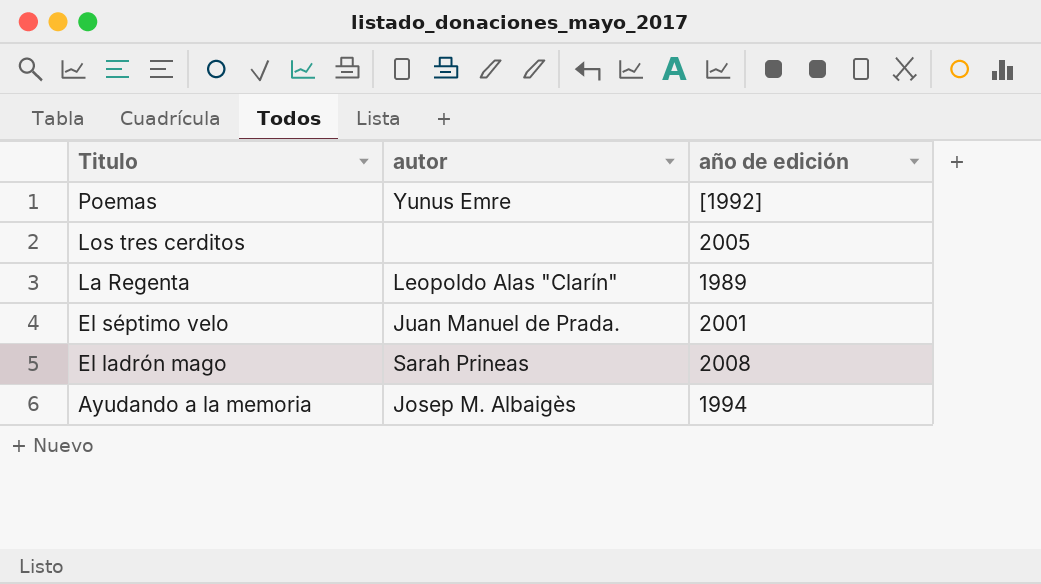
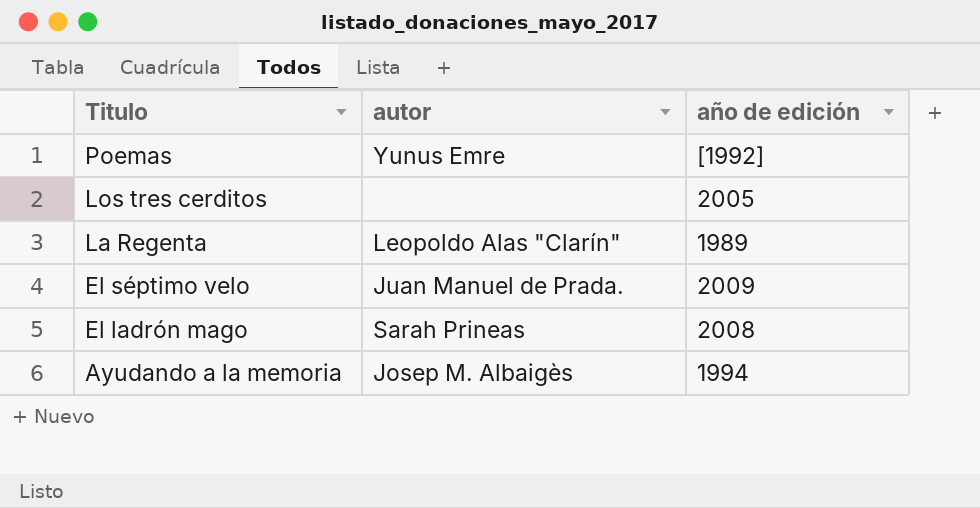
El séptimo velo | año de edición: 2001 -> 2009

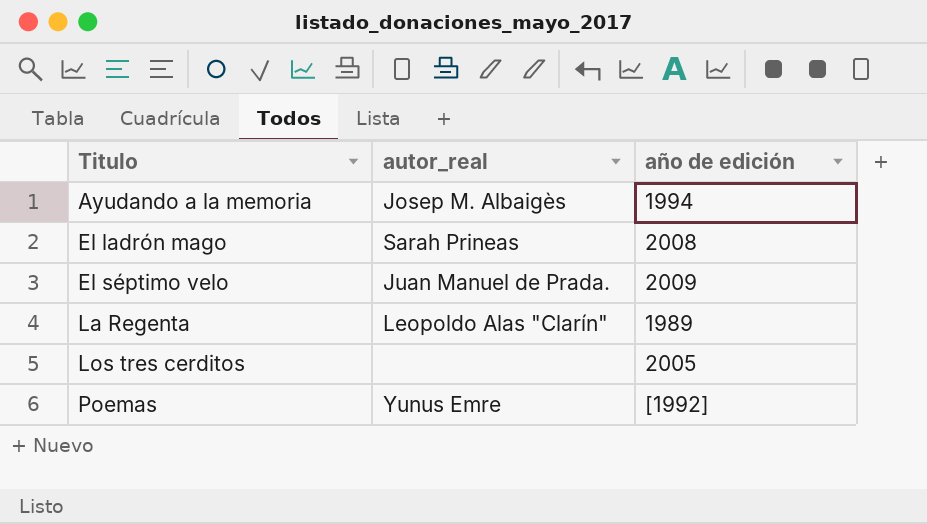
row order: Titulo descending -> Titulo ascending
column name: autor -> autor_real

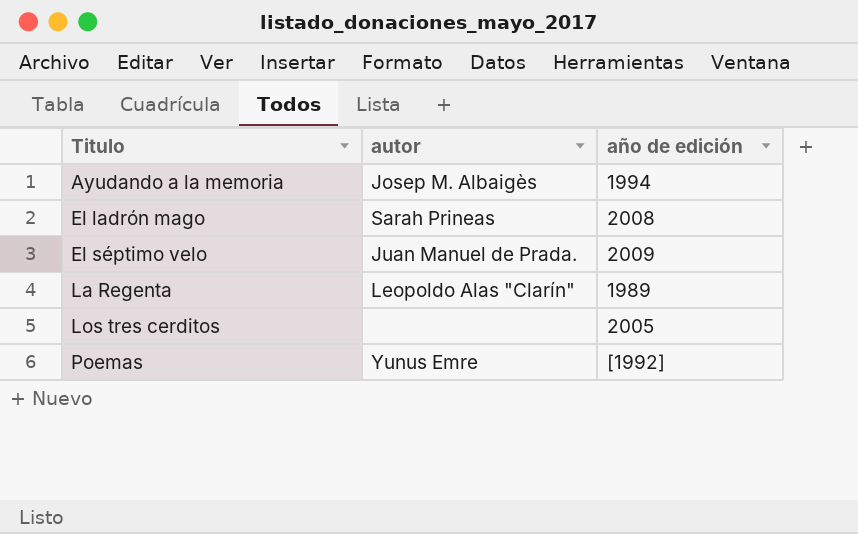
column name: autor_real -> autor

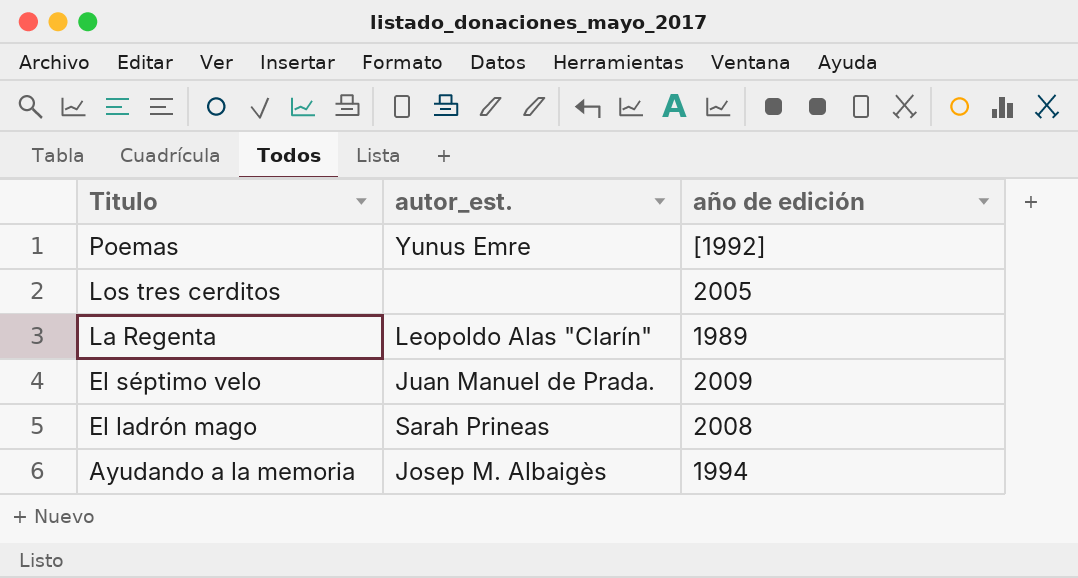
row order: Titulo ascending -> Titulo descending
column name: autor -> autor_est.

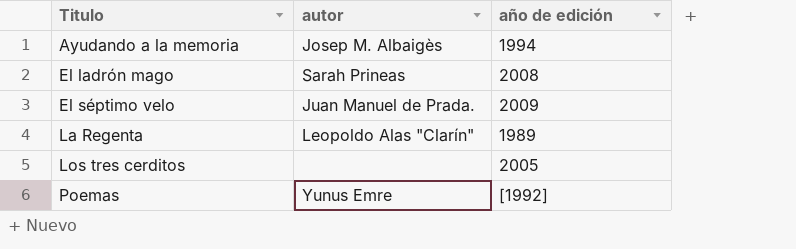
row order: Titulo descending -> Titulo ascending
column name: autor_est. -> autor

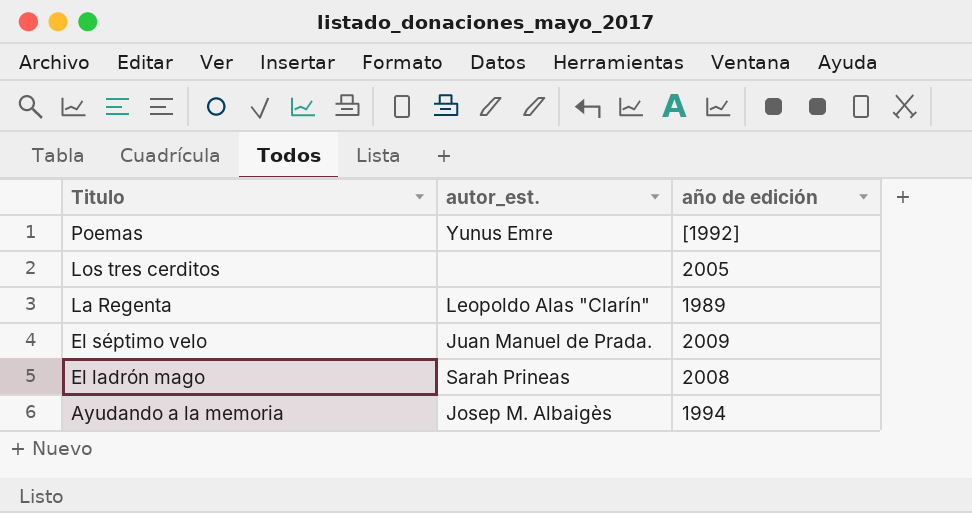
row order: Titulo ascending -> Titulo descending
column name: autor -> autor_est.

